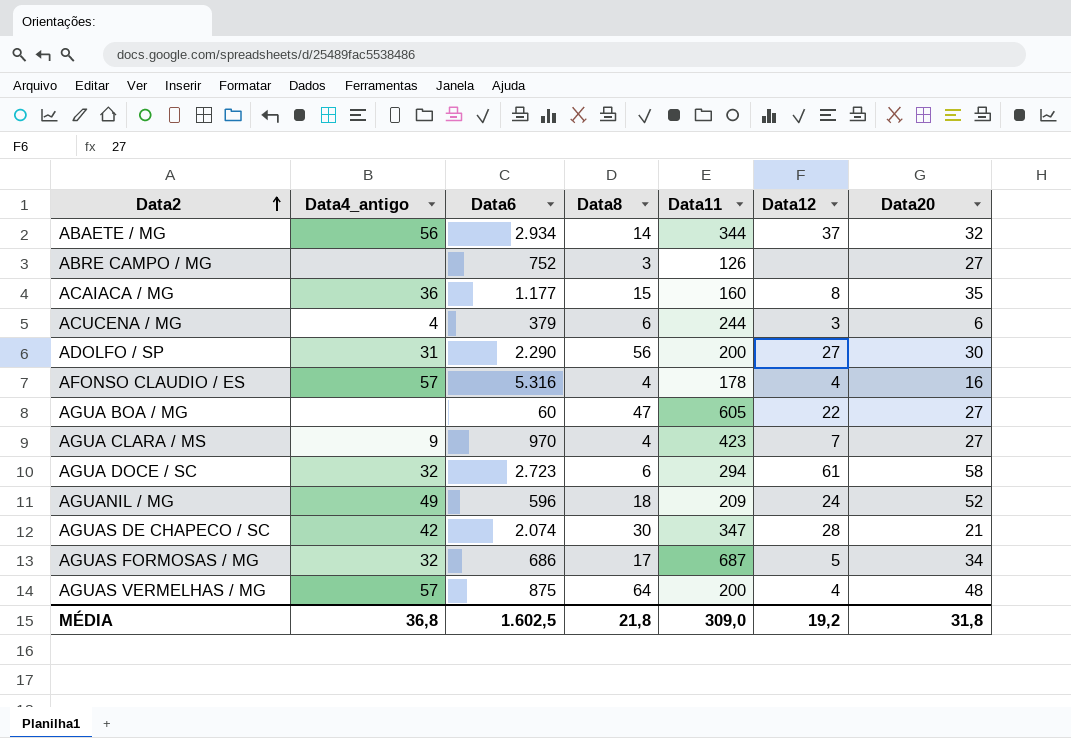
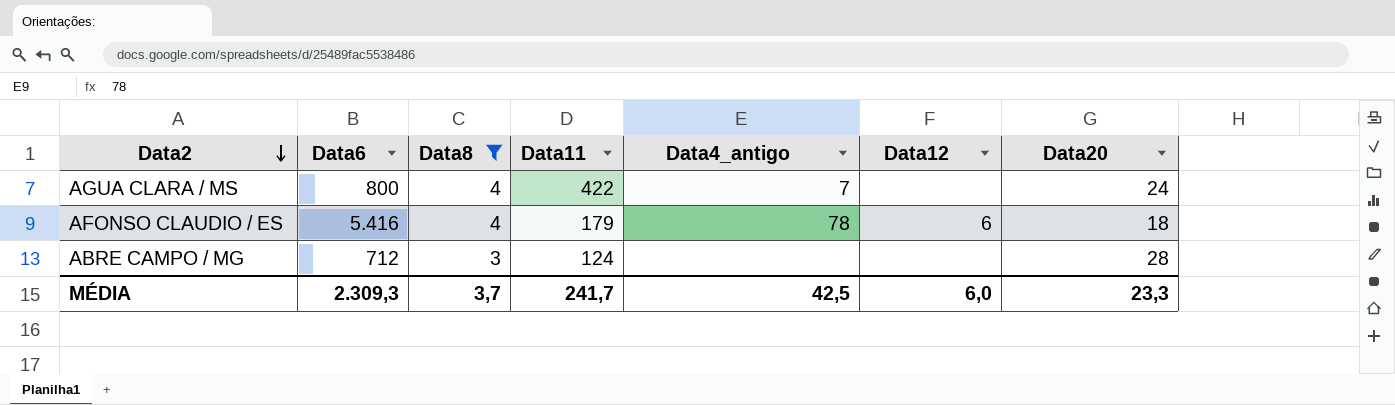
filter: none -> Data8 <= 4
row order: Data2 ascending -> Data2 descending
column Data4_antigo | position: 2 -> 5
AGUA CLARA / MS | Data6: 970 -> 800
AGUA CLARA / MS | Data11: 423 -> 422
AGUA CLARA / MS | Data4_antigo: 9 -> 7
AGUA CLARA / MS | Data12: 7 -> none
AGUA CLARA / MS | Data20: 27 -> 24
AFONSO CLAUDIO / ES | Data6: 5.316 -> 5.416
AFONSO CLAUDIO / ES | Data11: 178 -> 179
AFONSO CLAUDIO / ES | Data4_antigo: 57 -> 78
AFONSO CLAUDIO / ES | Data12: 4 -> 6
AFONSO CLAUDIO / ES | Data20: 16 -> 18
ABRE CAMPO / MG | Data6: 752 -> 712
ABRE CAMPO / MG | Data11: 126 -> 124
ABRE CAMPO / MG | Data20: 27 -> 28
MÉDIA | Data6: 1.602,5 -> 2.309,3
MÉDIA | Data8: 21,8 -> 3,7
MÉDIA | Data11: 309,0 -> 241,7
MÉDIA | Data4_antigo: 36,8 -> 42,5
MÉDIA | Data12: 19,2 -> 6,0
MÉDIA | Data20: 31,8 -> 23,3

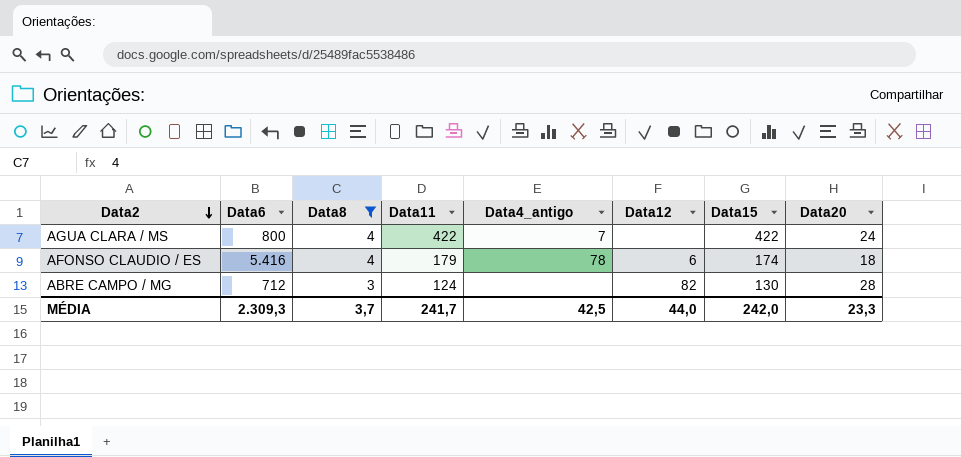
column Data15 | position: none -> 7
ABRE CAMPO / MG | Data12: none -> 82
MÉDIA | Data12: 6,0 -> 44,0

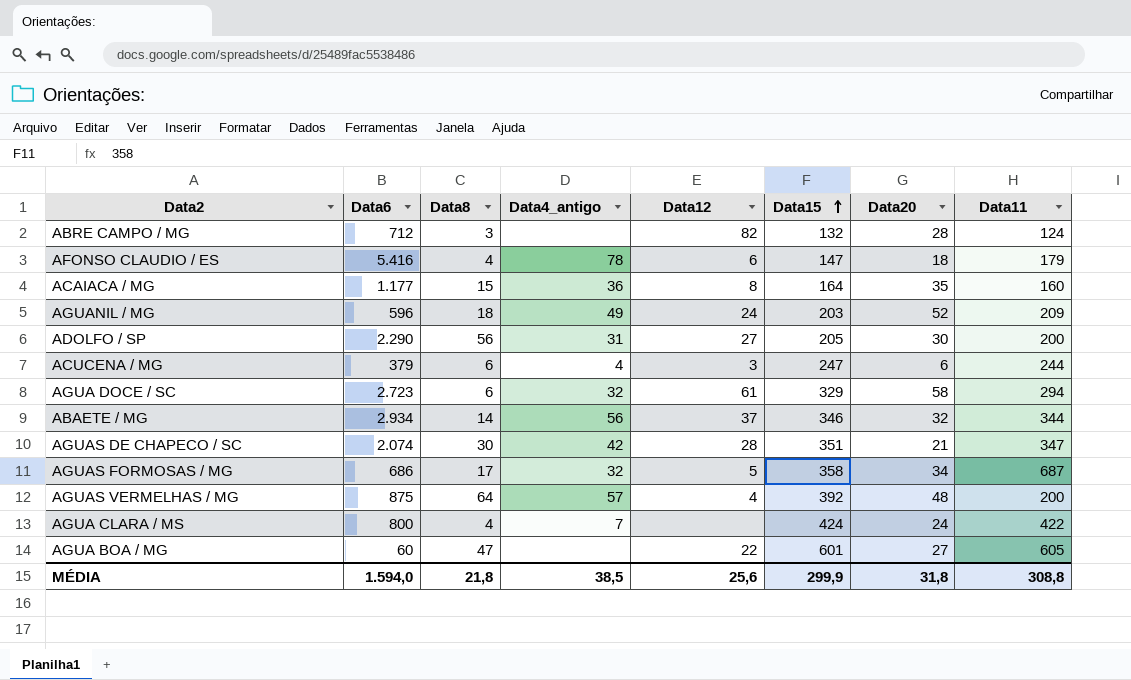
filter: Data8 <= 4 -> none
row order: Data2 descending -> Data15 ascending
column Data11 | position: 4 -> 8
ABRE CAMPO / MG | Data15: 130 -> 132
AFONSO CLAUDIO / ES | Data15: 174 -> 147
AGUA CLARA / MS | Data15: 422 -> 424
MÉDIA | Data6: 2.309,3 -> 1.594,0
MÉDIA | Data8: 3,7 -> 21,8
MÉDIA | Data4_antigo: 42,5 -> 38,5
MÉDIA | Data12: 44,0 -> 25,6
MÉDIA | Data15: 242,0 -> 299,9
MÉDIA | Data20: 23,3 -> 31,8
MÉDIA | Data11: 241,7 -> 308,8

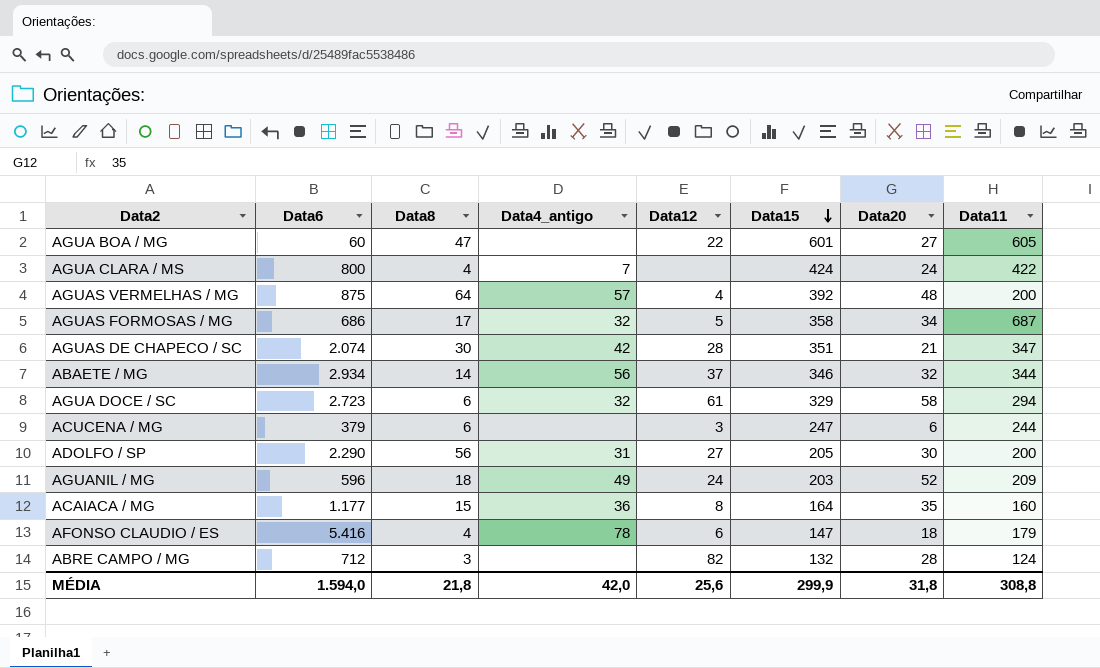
row order: Data15 ascending -> Data15 descending
ACUCENA / MG | Data4_antigo: 4 -> none
MÉDIA | Data4_antigo: 38,5 -> 42,0

